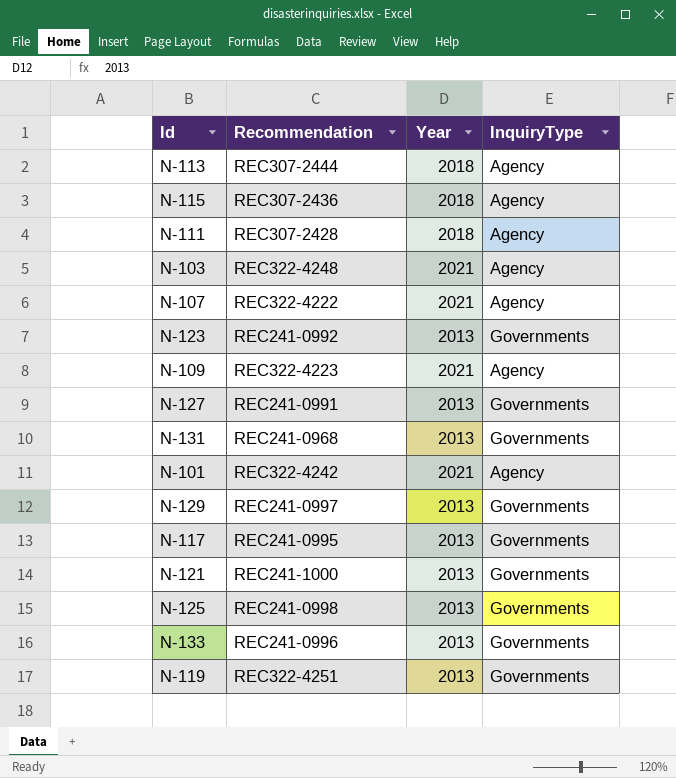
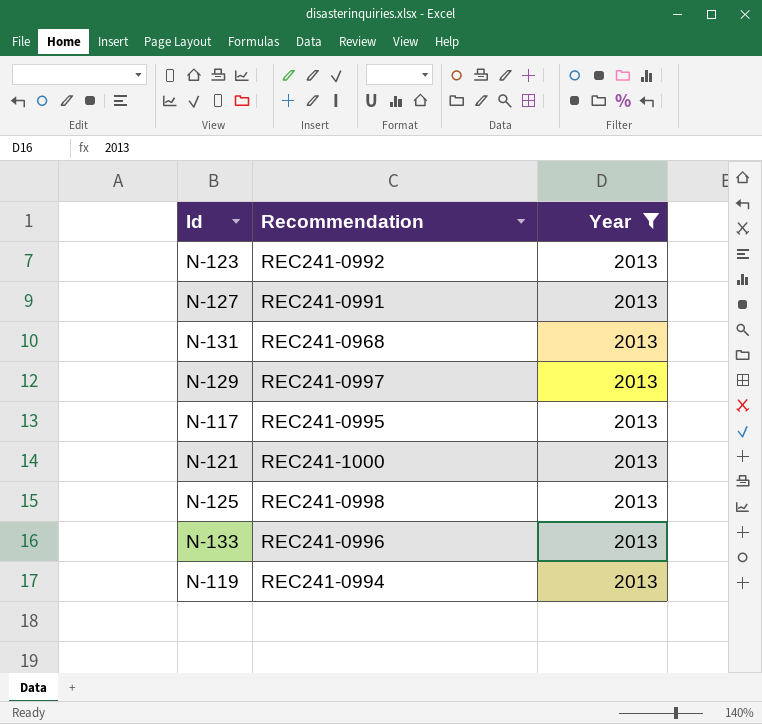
filter: none -> Year = 2013
column InquiryType | position: 4 -> none
N-119 | Recommendation: REC322-4251 -> REC241-0994

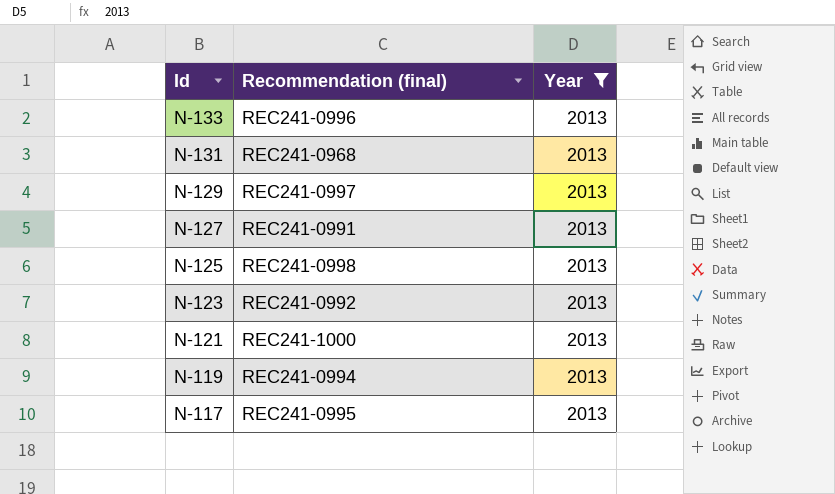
row order: none -> Id descending
column name: Recommendation -> Recommendation (final)

